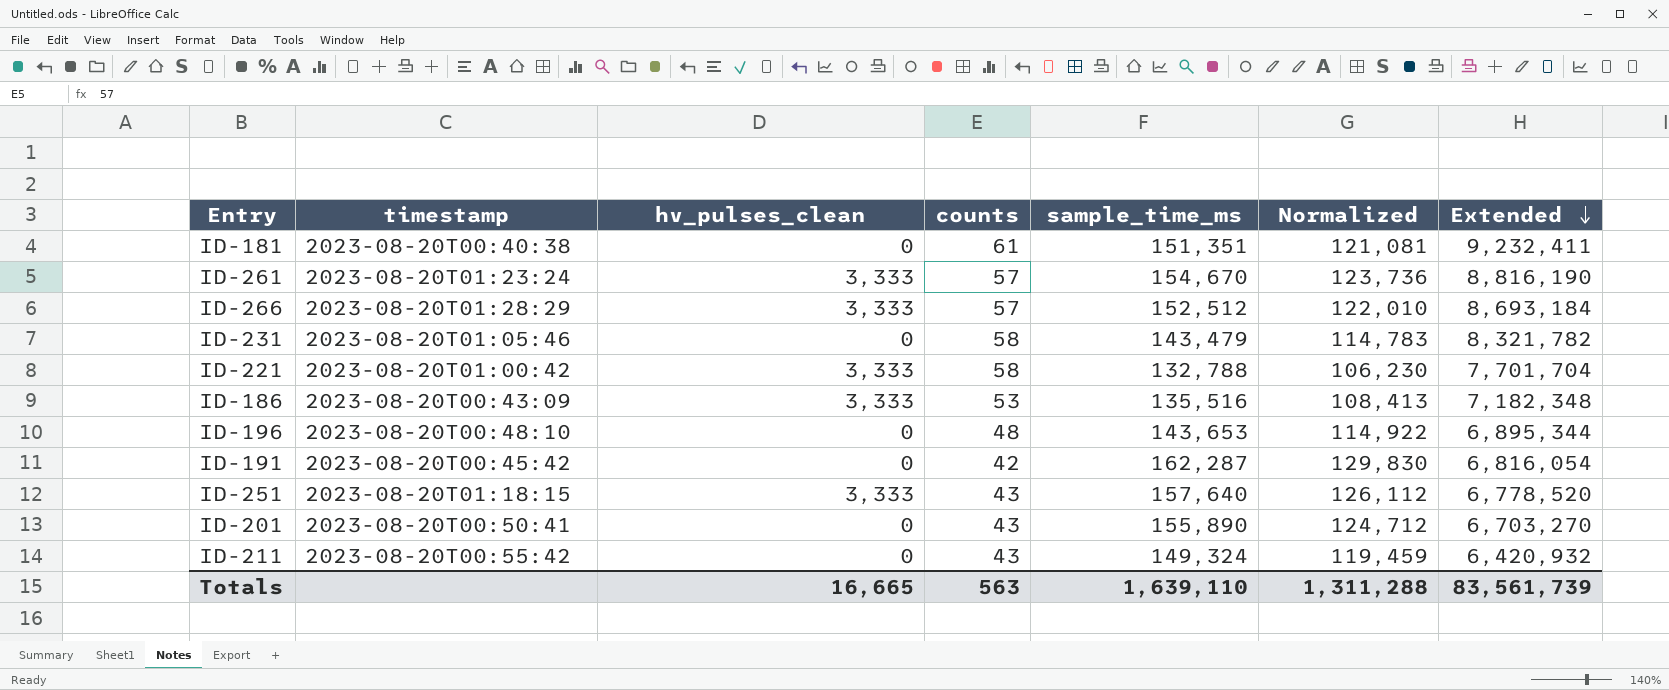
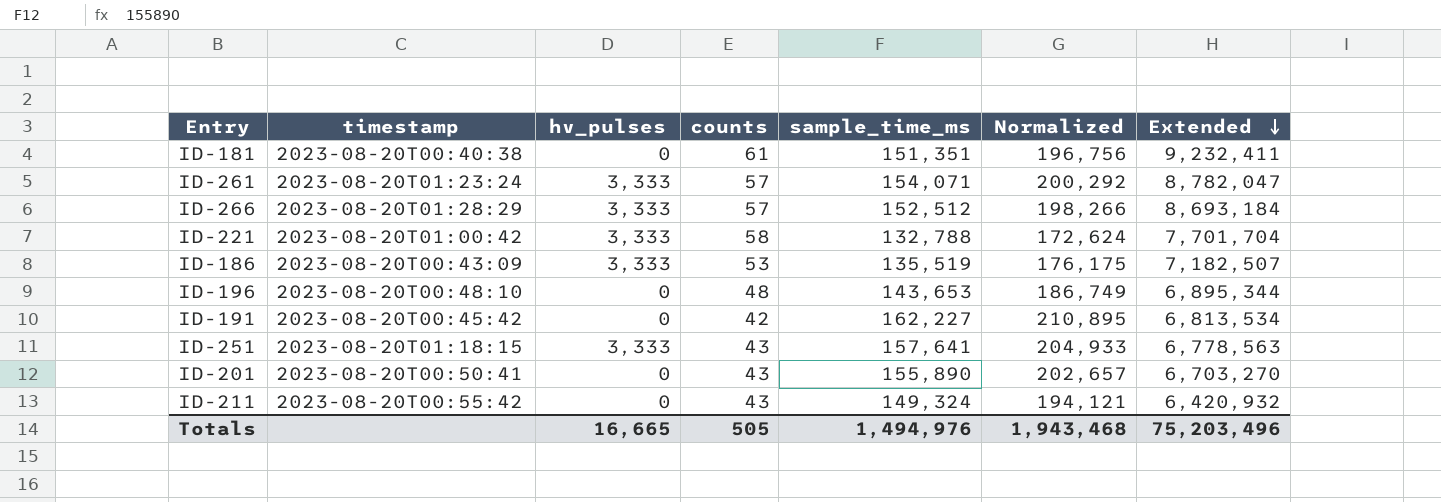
column name: hv_pulses_clean -> hv_pulses
column Normalized | formula: [sample_time_ms] * 0.8 -> [sample_time_ms] * 1.3
row ID-231: 2023-08-20T01:05:46 | 0 | 58 | 143,479 | 114,783 | 8,321,782 -> none
ID-261 | sample_time_ms: 154,670 -> 154,071
ID-261 | Extended: 8,816,190 -> 8,782,047
ID-186 | sample_time_ms: 135,516 -> 135,519
ID-186 | Extended: 7,182,348 -> 7,182,507
ID-191 | sample_time_ms: 162,287 -> 162,227
ID-191 | Extended: 6,816,054 -> 6,813,534
ID-251 | sample_time_ms: 157,640 -> 157,641
ID-251 | Extended: 6,778,520 -> 6,778,563
Totals | counts: 563 -> 505
Totals | sample_time_ms: 1,639,110 -> 1,494,976
Totals | Normalized: 1,311,288 -> 1,943,468
Totals | Extended: 83,561,739 -> 75,203,496

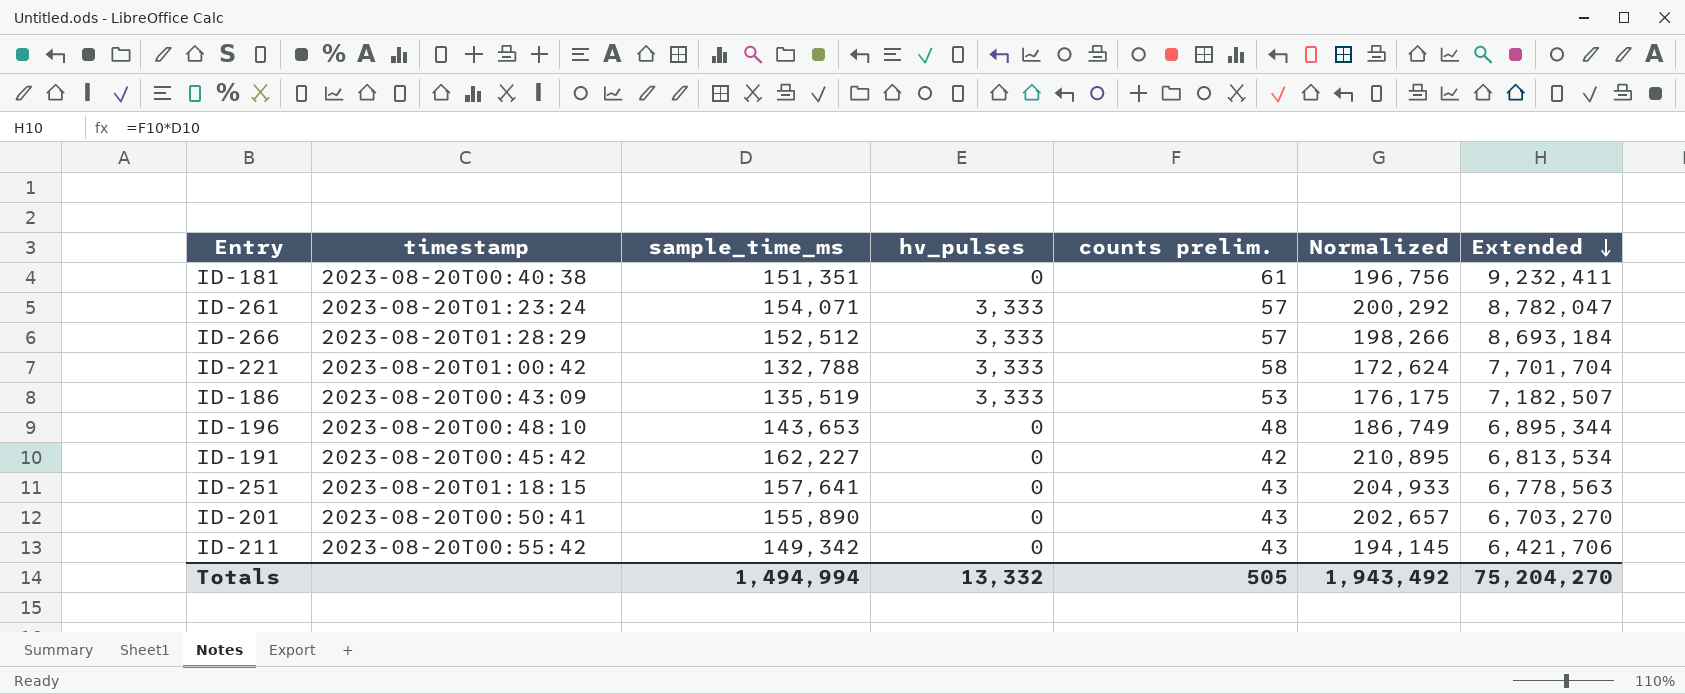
column sample_time_ms | position: 5 -> 3
column name: counts -> counts prelim.
ID-251 | hv_pulses: 3,333 -> 0
ID-211 | sample_time_ms: 149,324 -> 149,342
ID-211 | Normalized: 194,121 -> 194,145
ID-211 | Extended: 6,420,932 -> 6,421,706
Totals | sample_time_ms: 1,494,976 -> 1,494,994
Totals | hv_pulses: 16,665 -> 13,332
Totals | Normalized: 1,943,468 -> 1,943,492
Totals | Extended: 75,203,496 -> 75,204,270

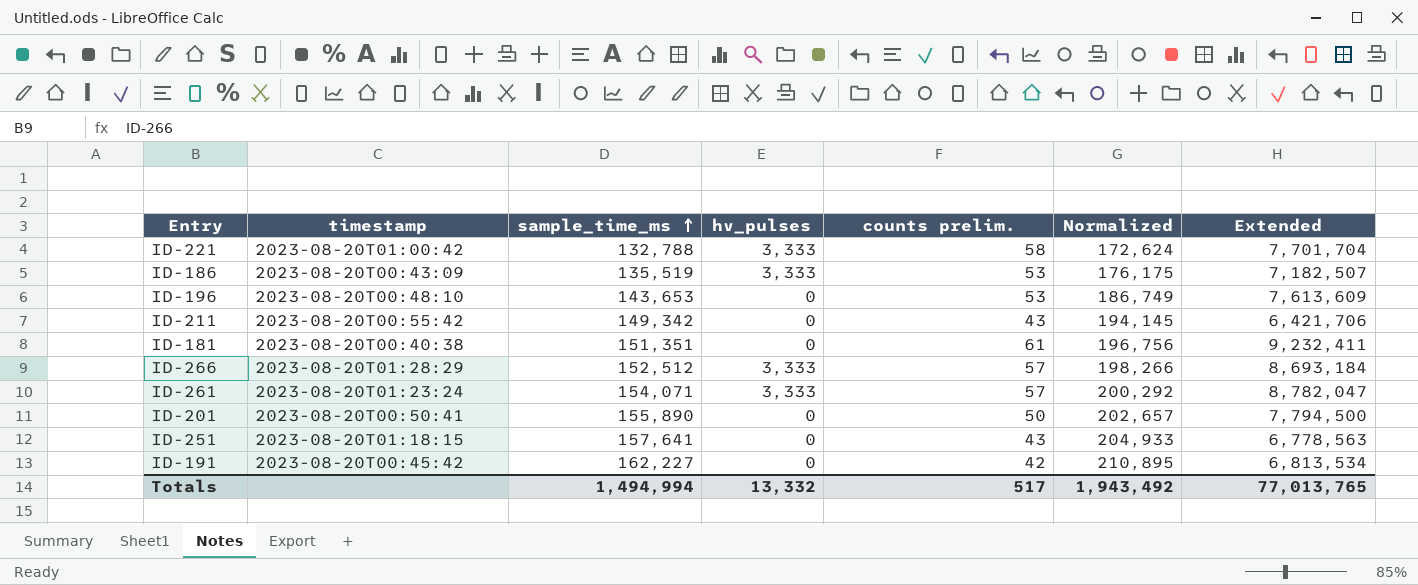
row order: Extended descending -> sample_time_ms ascending
ID-196 | counts prelim.: 48 -> 53
ID-196 | Extended: 6,895,344 -> 7,613,609
ID-201 | counts prelim.: 43 -> 50
ID-201 | Extended: 6,703,270 -> 7,794,500
Totals | counts prelim.: 505 -> 517
Totals | Extended: 75,204,270 -> 77,013,765

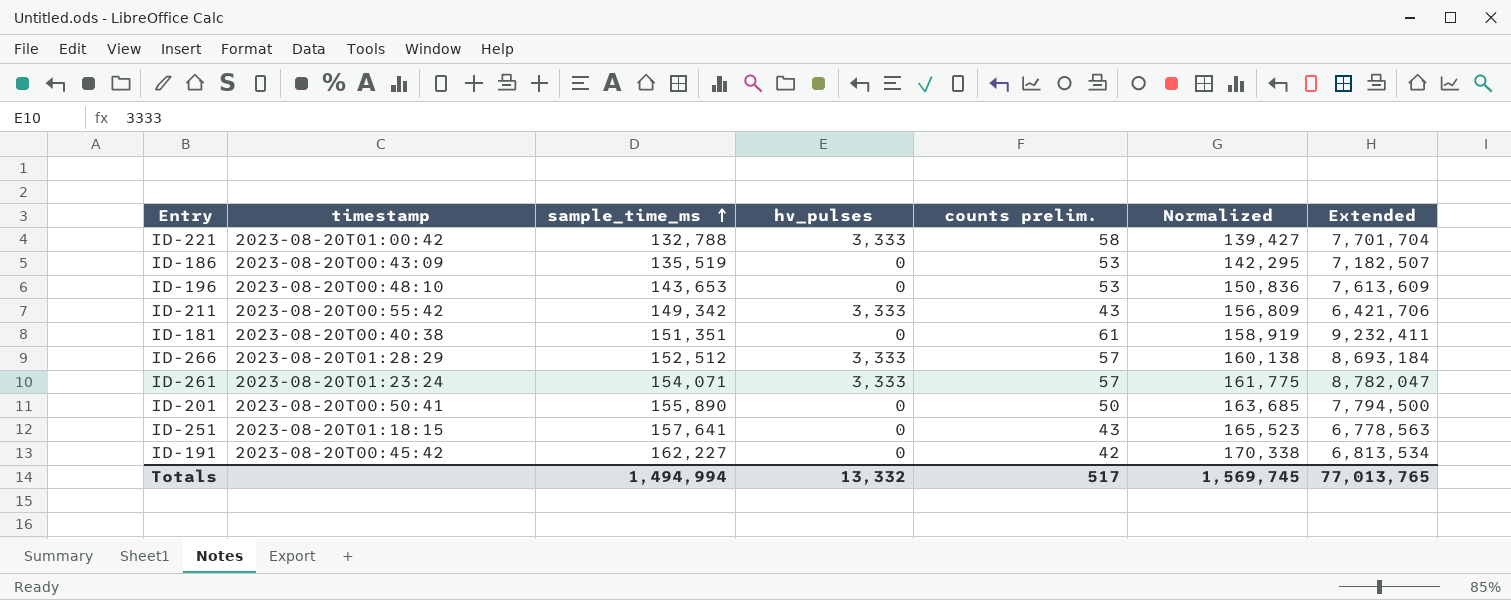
column Normalized | formula: [sample_time_ms] * 1.3 -> [sample_time_ms] * 1.05
ID-186 | hv_pulses: 3,333 -> 0
ID-211 | hv_pulses: 0 -> 3,333
Totals | Normalized: 1,943,492 -> 1,569,745

